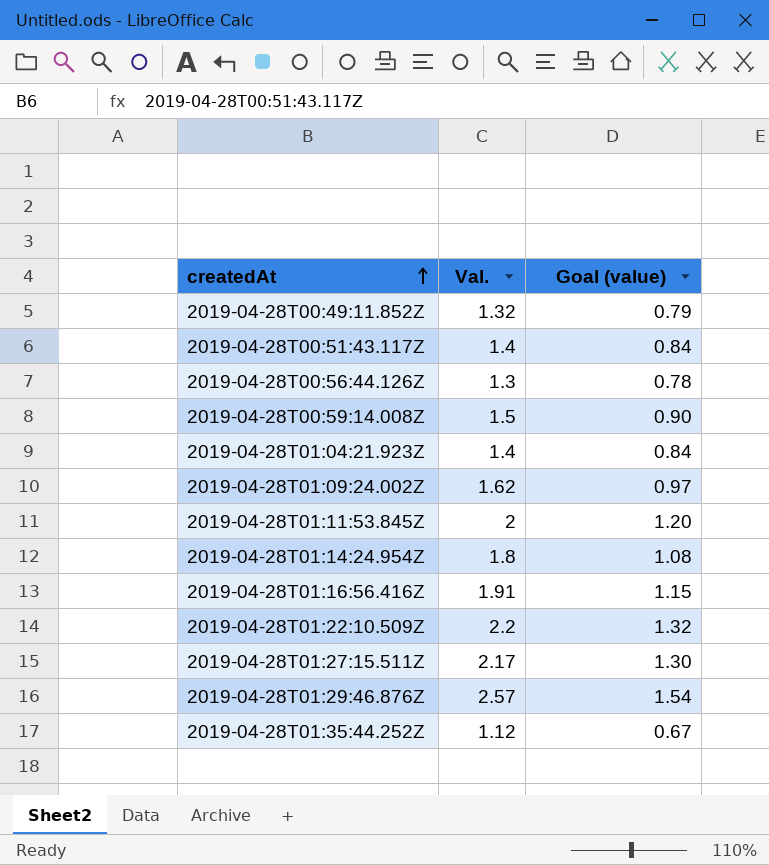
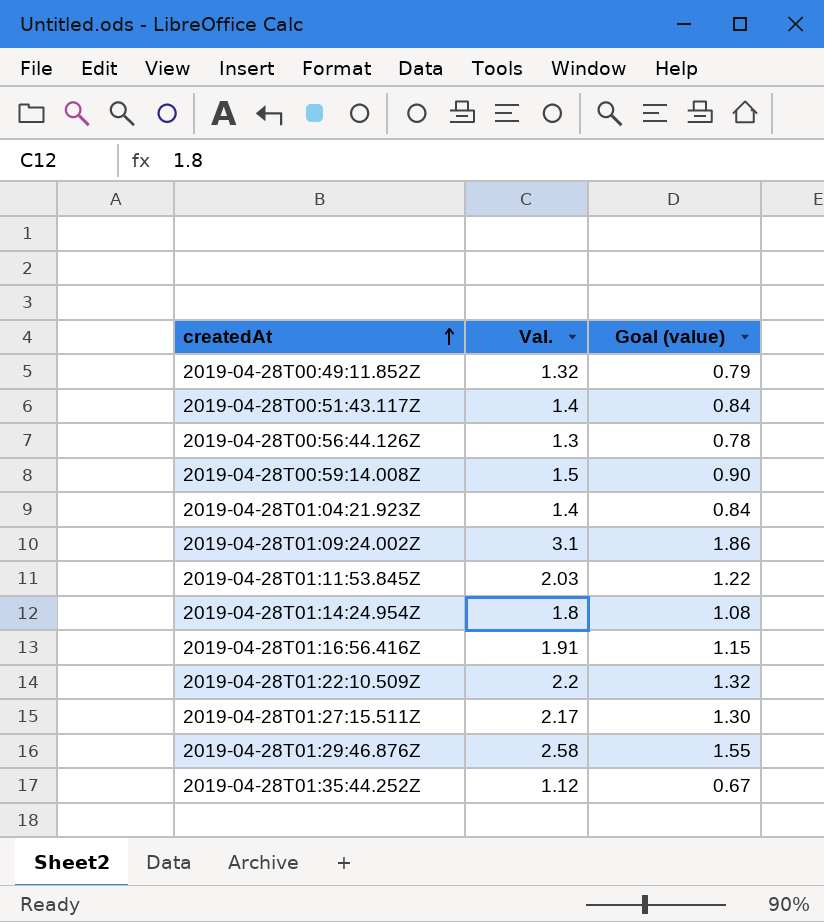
2019-04-28T01:09:24.002Z | Val.: 1.62 -> 3.1
2019-04-28T01:09:24.002Z | Goal (value): 0.97 -> 1.86
2019-04-28T01:11:53.845Z | Val.: 2 -> 2.03
2019-04-28T01:11:53.845Z | Goal (value): 1.20 -> 1.22
2019-04-28T01:29:46.876Z | Val.: 2.57 -> 2.58
2019-04-28T01:29:46.876Z | Goal (value): 1.54 -> 1.55

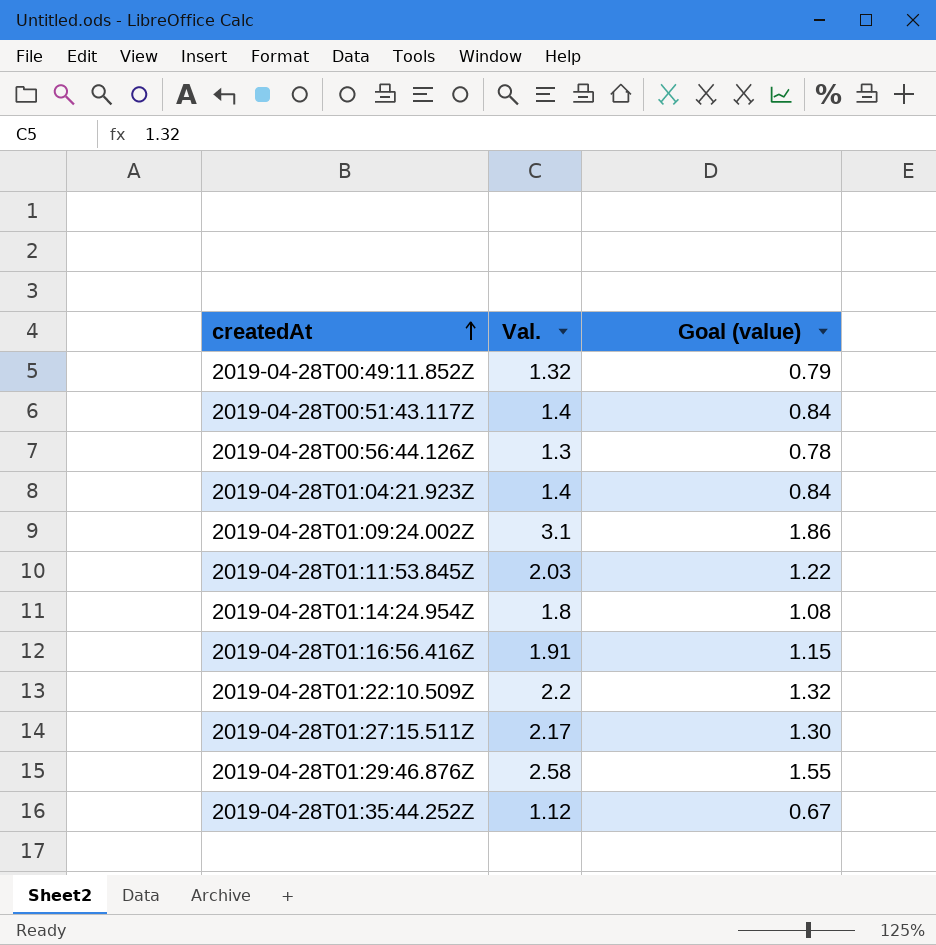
row 2019-04-28T00:59:14.008Z: 1.5 | 0.90 -> none

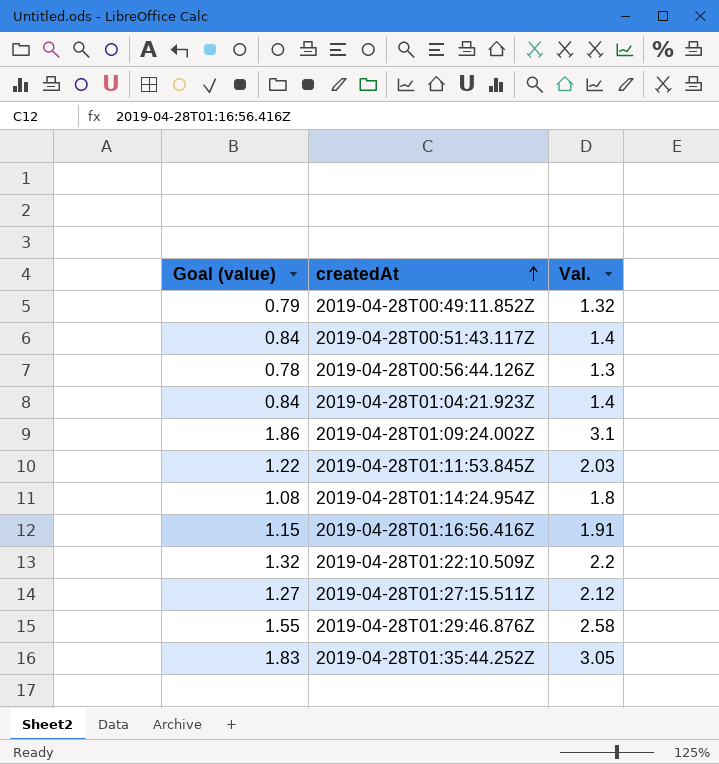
column Goal (value) | position: 3 -> 1
2019-04-28T01:27:15.511Z | Goal (value): 1.30 -> 1.27
2019-04-28T01:27:15.511Z | Val.: 2.17 -> 2.12
2019-04-28T01:35:44.252Z | Goal (value): 0.67 -> 1.83
2019-04-28T01:35:44.252Z | Val.: 1.12 -> 3.05

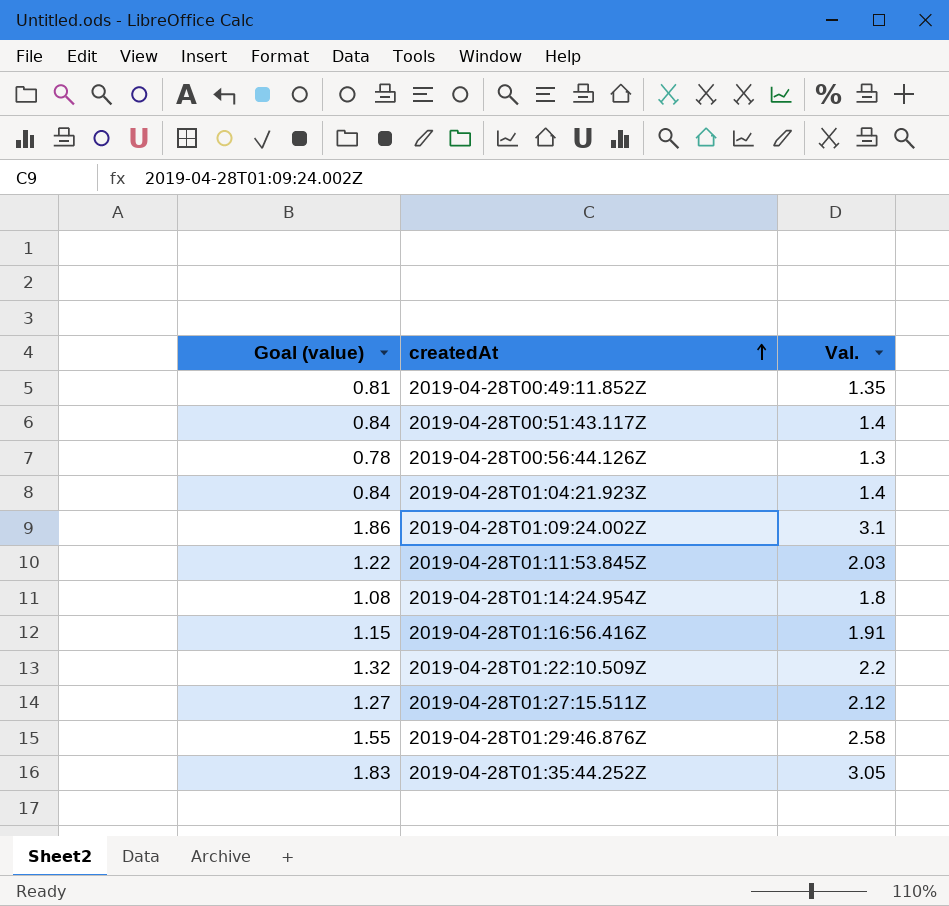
2019-04-28T00:49:11.852Z | Goal (value): 0.79 -> 0.81
2019-04-28T00:49:11.852Z | Val.: 1.32 -> 1.35

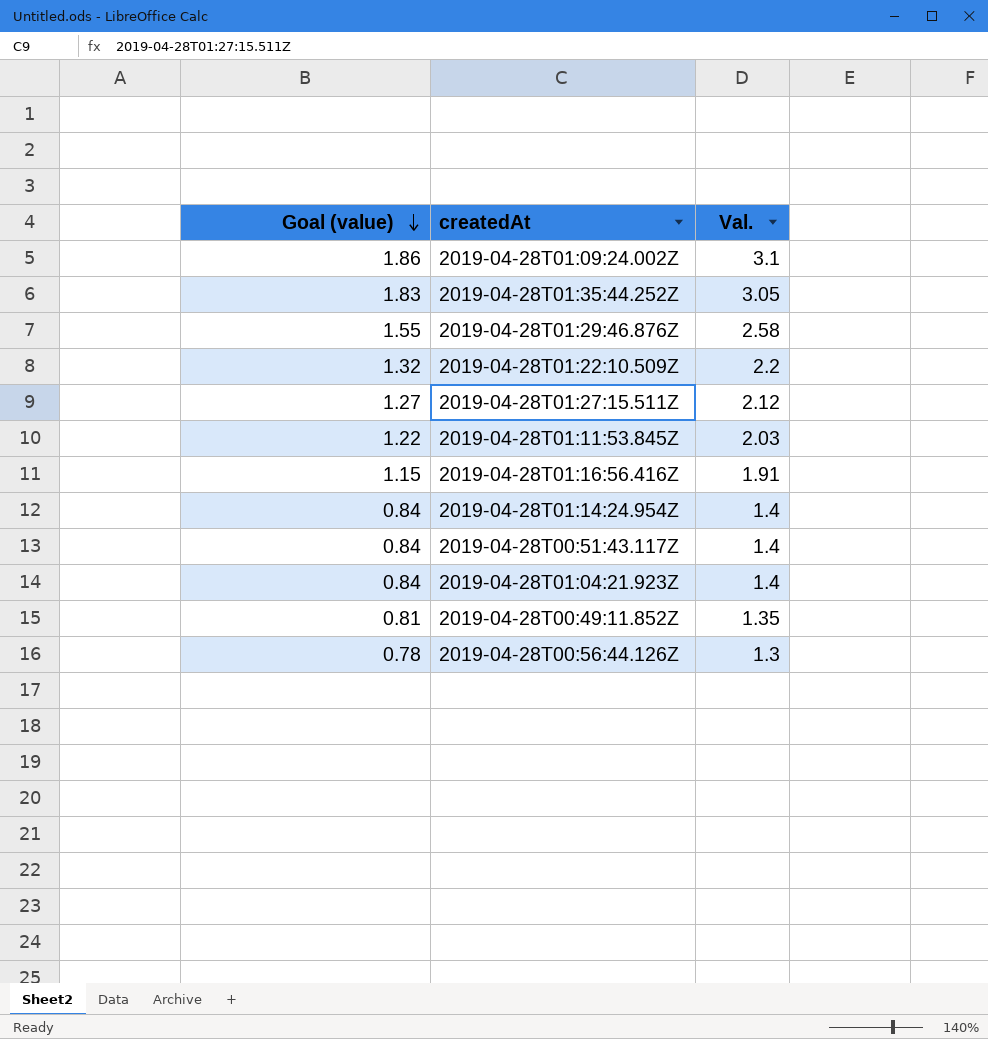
row order: createdAt ascending -> Goal (value) descending
2019-04-28T01:14:24.954Z | Goal (value): 1.08 -> 0.84
2019-04-28T01:14:24.954Z | Val.: 1.8 -> 1.4

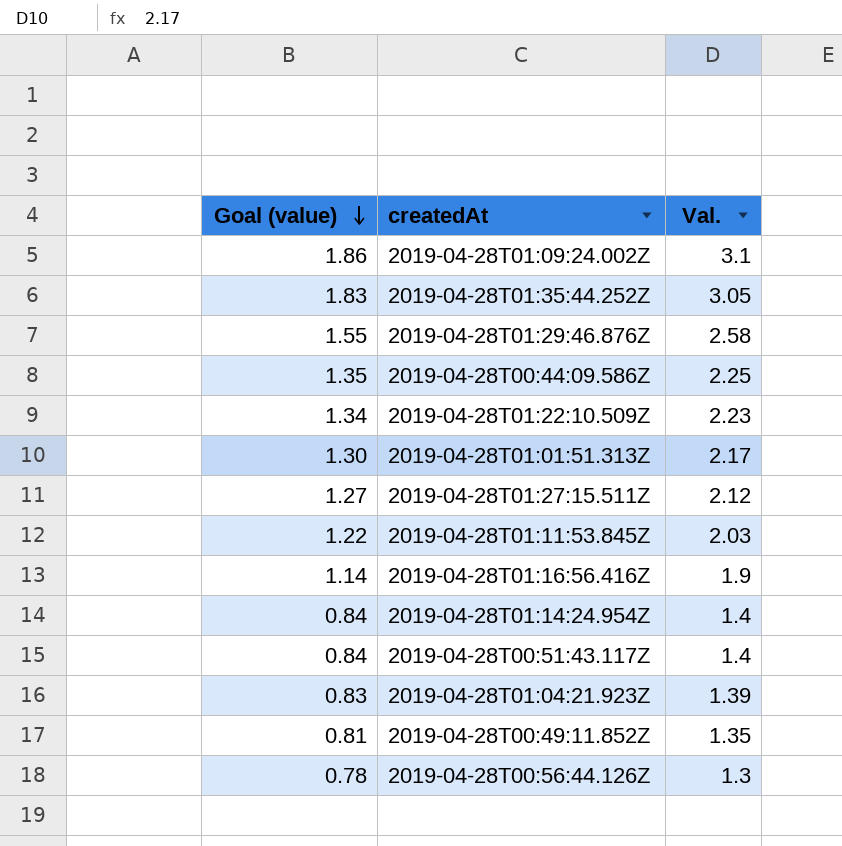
row 2019-04-28T00:44:09.586Z: none -> 1.35 | 2.25
2019-04-28T01:22:10.509Z | Goal (value): 1.32 -> 1.34
2019-04-28T01:22:10.509Z | Val.: 2.2 -> 2.23
row 2019-04-28T01:01:51.313Z: none -> 1.30 | 2.17
2019-04-28T01:16:56.416Z | Goal (value): 1.15 -> 1.14
2019-04-28T01:16:56.416Z | Val.: 1.91 -> 1.9
2019-04-28T01:04:21.923Z | Goal (value): 0.84 -> 0.83
2019-04-28T01:04:21.923Z | Val.: 1.4 -> 1.39

